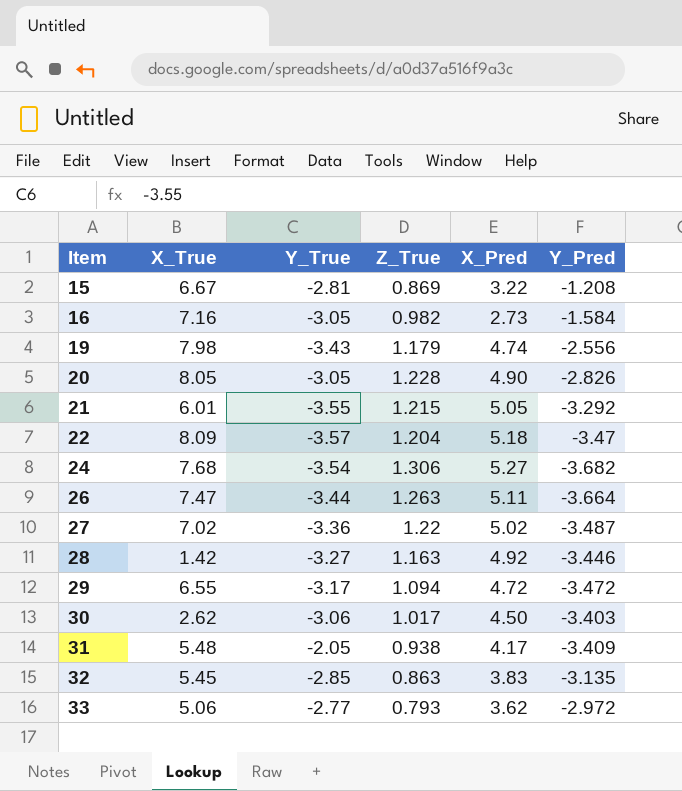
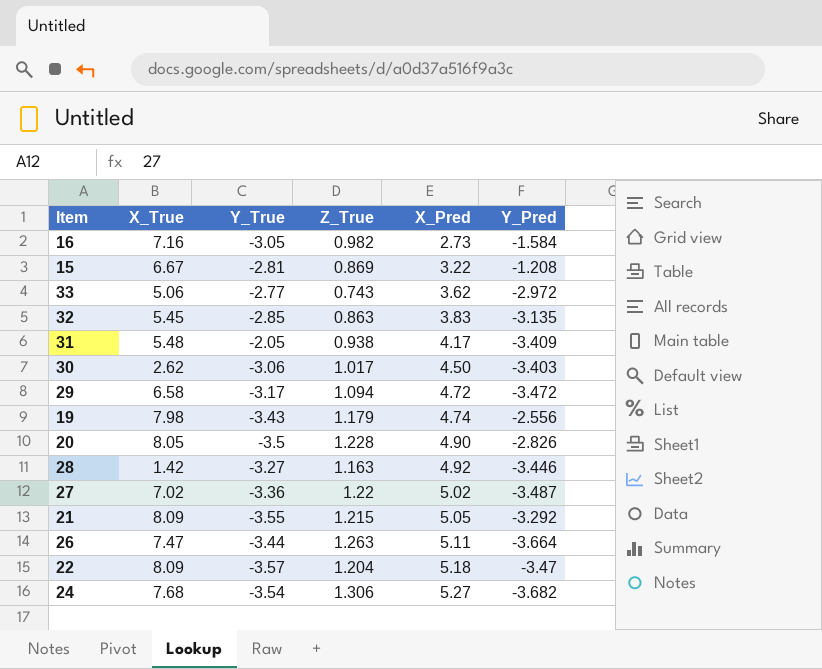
row order: Item ascending -> X_Pred ascending
33 | Z_True: 0.793 -> 0.743
29 | X_True: 6.55 -> 6.58
20 | Y_True: -3.05 -> -3.5
21 | X_True: 6.01 -> 8.09

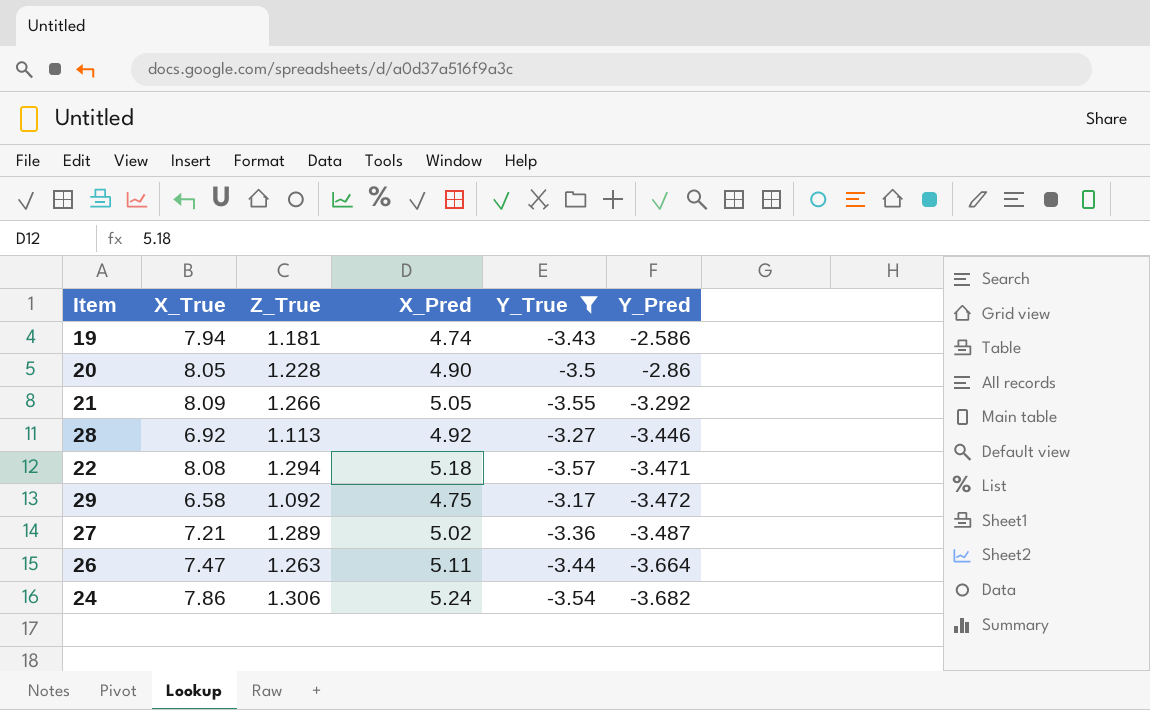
filter: none -> Y_True <= -3.17
row order: X_Pred ascending -> Y_Pred descending
column Y_True | position: 3 -> 5
19 | X_True: 7.98 -> 7.94
19 | Z_True: 1.179 -> 1.181
19 | Y_Pred: -2.556 -> -2.586
20 | Y_Pred: -2.826 -> -2.86
21 | Z_True: 1.215 -> 1.266
28 | X_True: 1.42 -> 6.92
28 | Z_True: 1.163 -> 1.113
22 | X_True: 8.09 -> 8.08
22 | Z_True: 1.204 -> 1.294
22 | Y_Pred: -3.47 -> -3.471
29 | Z_True: 1.094 -> 1.092
29 | X_Pred: 4.72 -> 4.75
27 | X_True: 7.02 -> 7.21
27 | Z_True: 1.22 -> 1.289
24 | X_True: 7.68 -> 7.86
24 | X_Pred: 5.27 -> 5.24

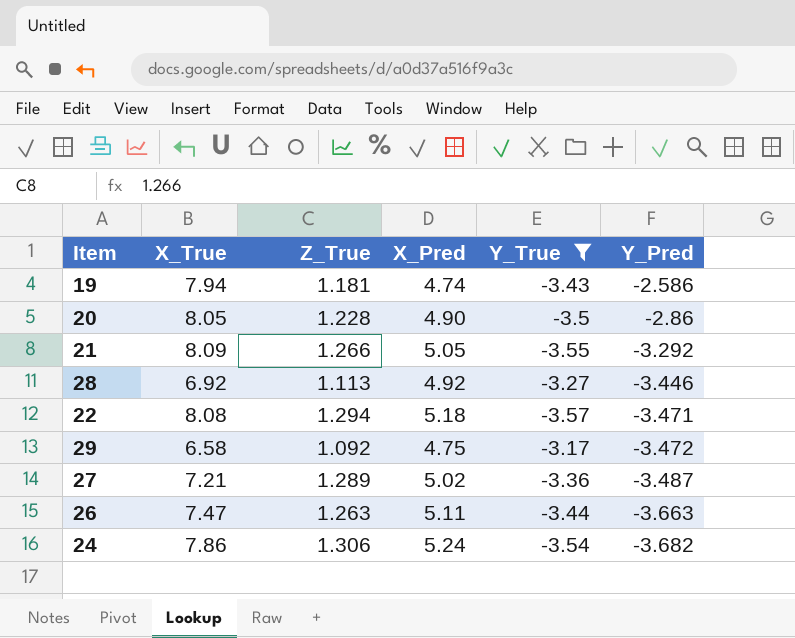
26 | Y_Pred: -3.664 -> -3.663

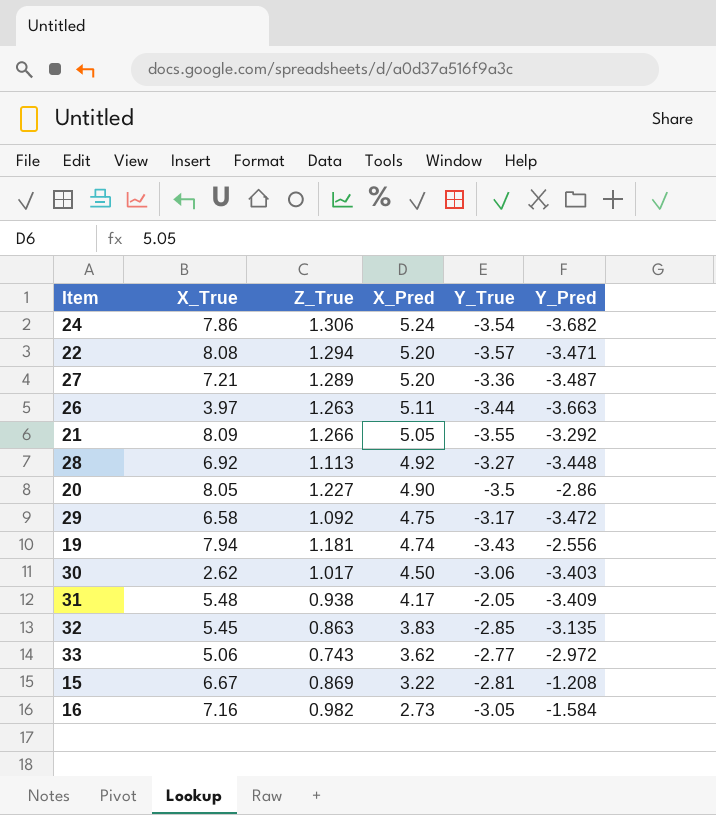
filter: Y_True <= -3.17 -> none
row order: Y_Pred descending -> X_Pred descending
22 | X_Pred: 5.18 -> 5.20
27 | X_Pred: 5.02 -> 5.20
26 | X_True: 7.47 -> 3.97
28 | Y_Pred: -3.446 -> -3.448
20 | Z_True: 1.228 -> 1.227
19 | Y_Pred: -2.586 -> -2.556

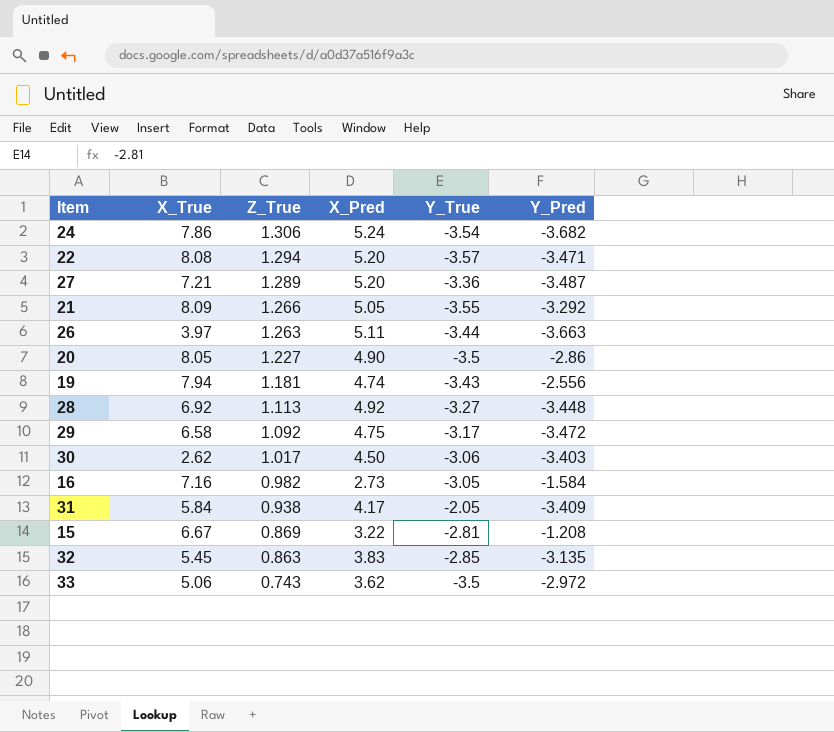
row order: X_Pred descending -> Z_True descending
31 | X_True: 5.48 -> 5.84
33 | Y_True: -2.77 -> -3.5

